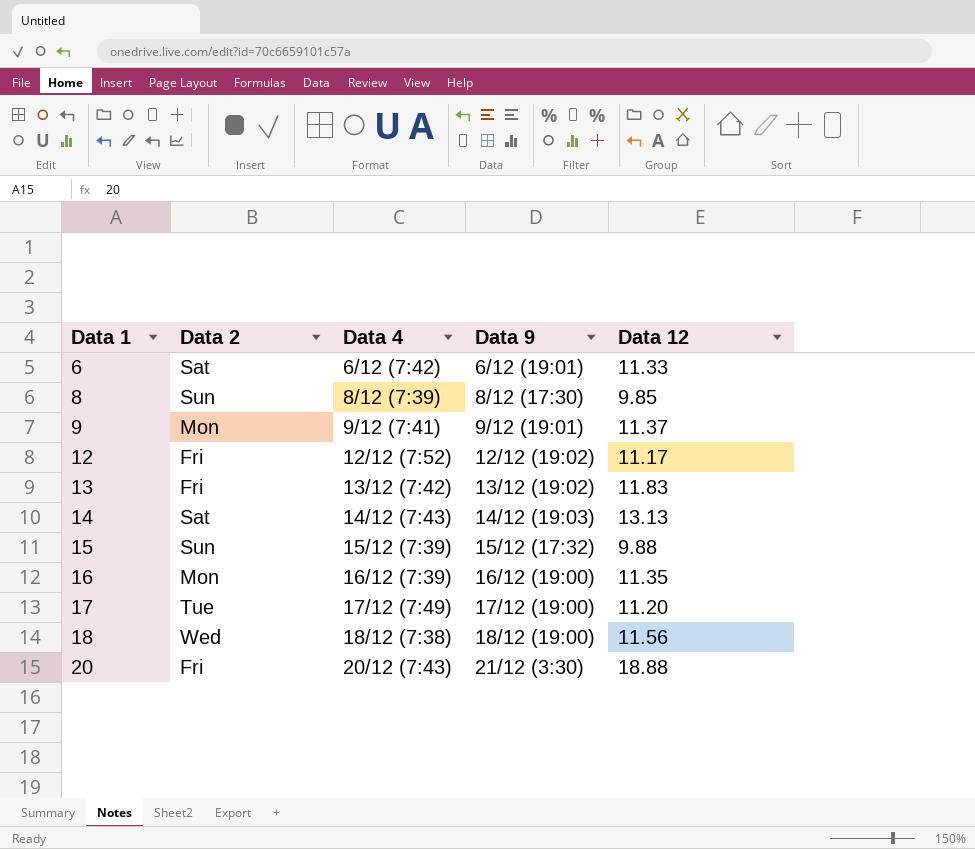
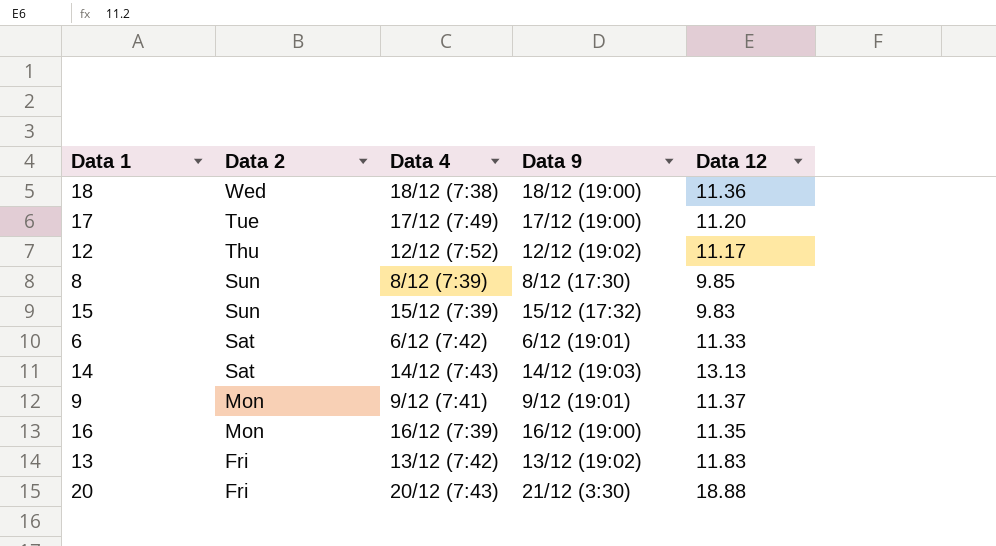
row order: Data 1 ascending -> Data 2 descending
18 | Data 12: 11.56 -> 11.36
12 | Data 2: Fri -> Thu
15 | Data 12: 9.88 -> 9.83

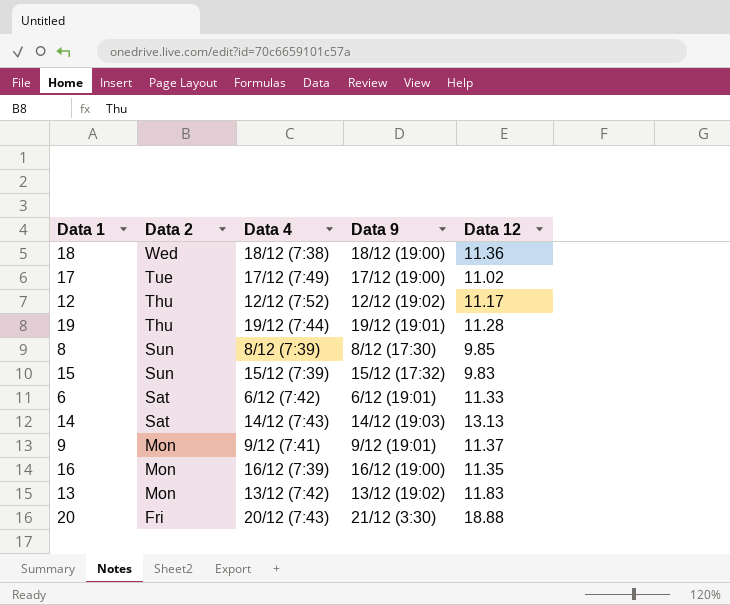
17 | Data 12: 11.20 -> 11.02
row 19: none -> Thu | 19/12 (7:44) | 19/12 (19:01) | 11.28
13 | Data 2: Fri -> Mon

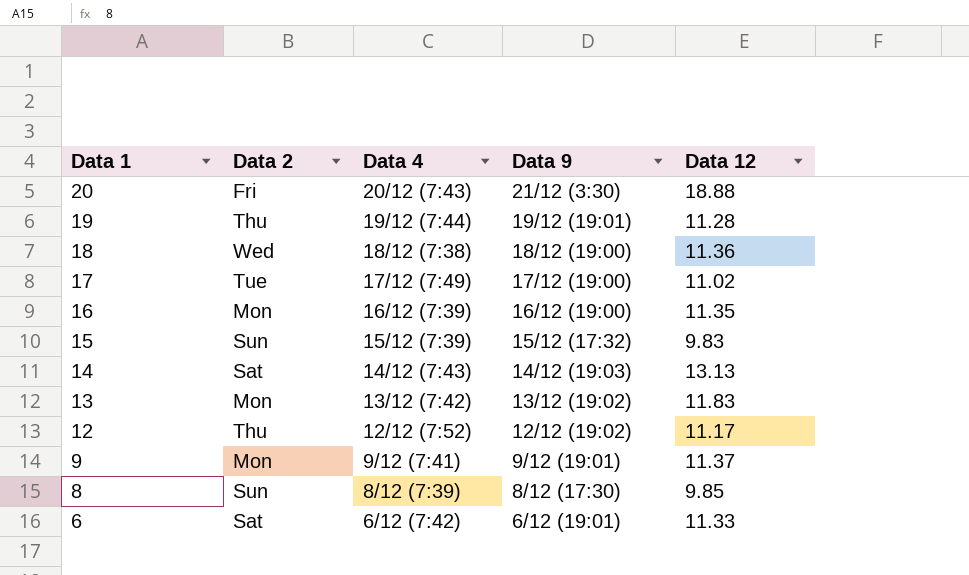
row order: Data 2 descending -> Data 1 descending

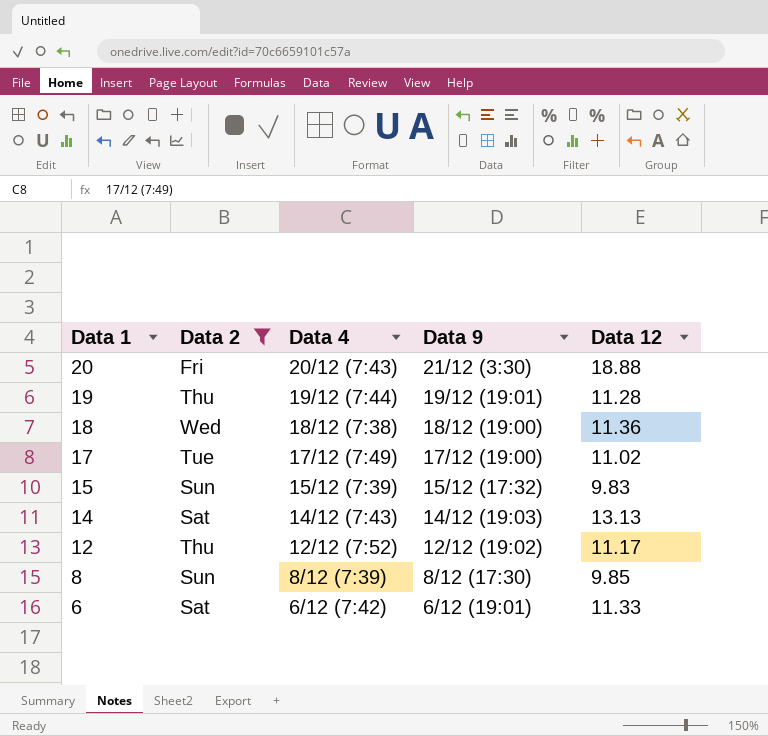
filter: none -> Data 2 != Mon

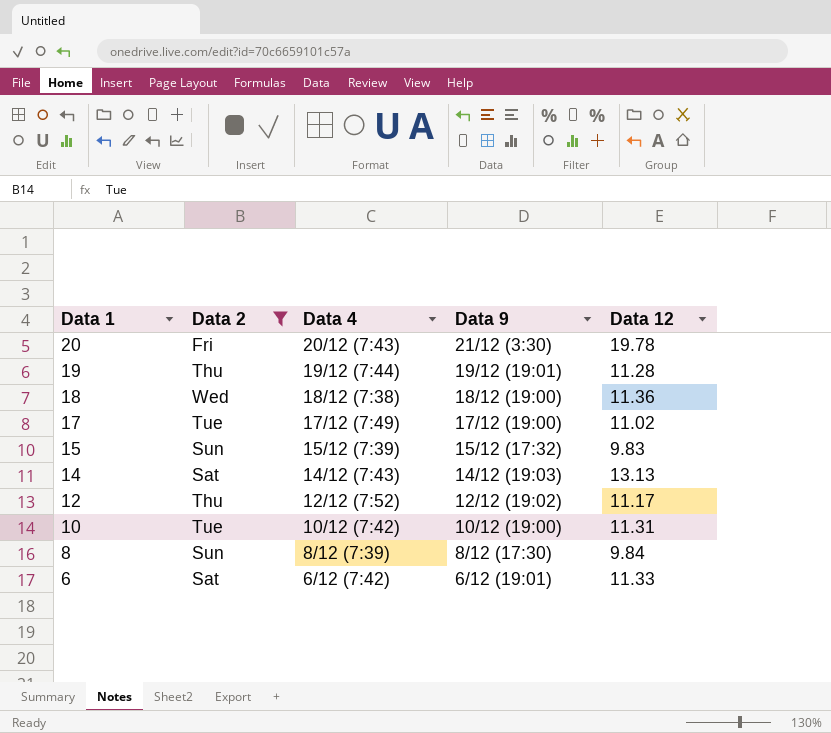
20 | Data 12: 18.88 -> 19.78
row 10: none -> Tue | 10/12 (7:42) | 10/12 (19:00) | 11.31
8 | Data 12: 9.85 -> 9.84

